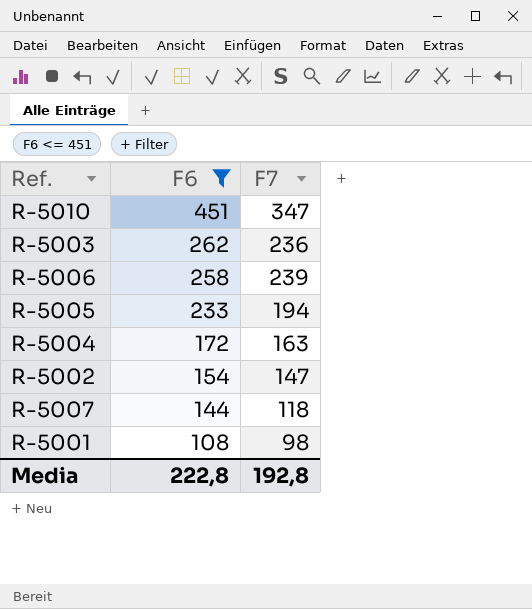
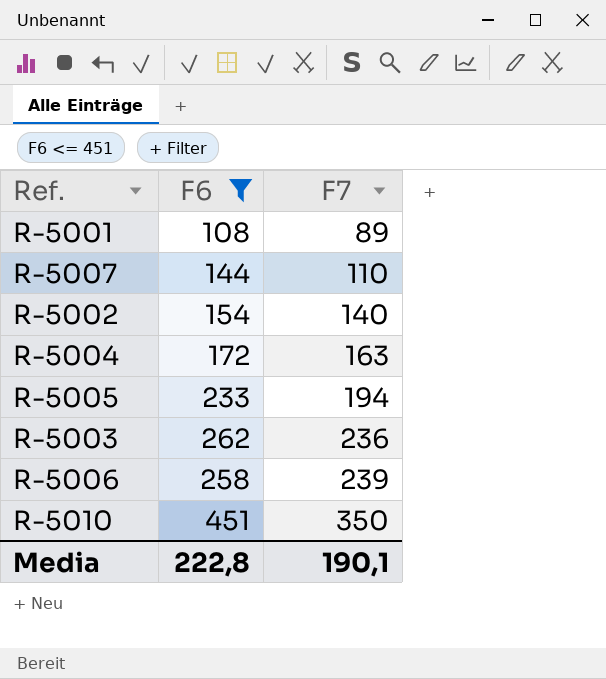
row order: F6 descending -> F7 ascending
R-5001 | F7: 98 -> 89
R-5007 | F7: 118 -> 110
R-5002 | F7: 147 -> 140
R-5010 | F7: 347 -> 350
Media | F7: 192,8 -> 190,1

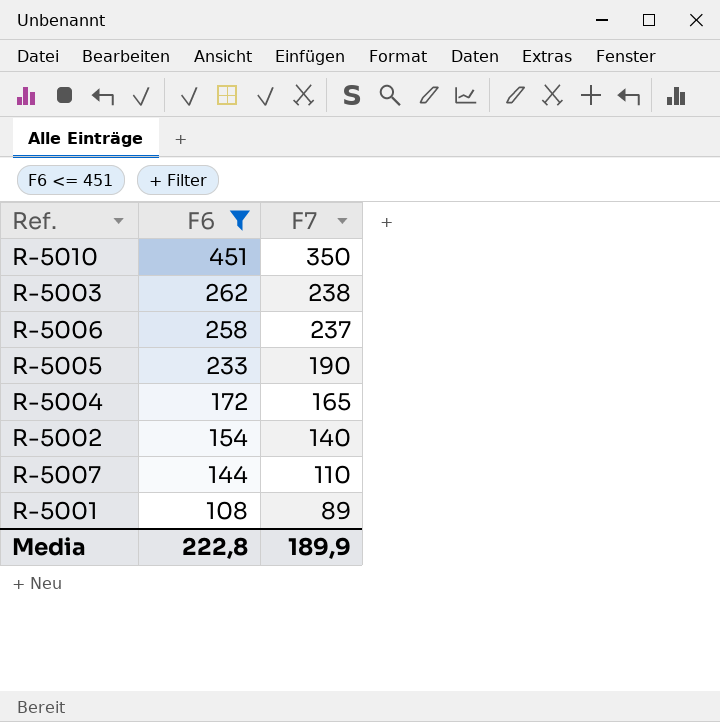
row order: F7 ascending -> F6 descending
R-5003 | F7: 236 -> 238
R-5006 | F7: 239 -> 237
R-5005 | F7: 194 -> 190
R-5004 | F7: 163 -> 165
Media | F7: 190,1 -> 189,9

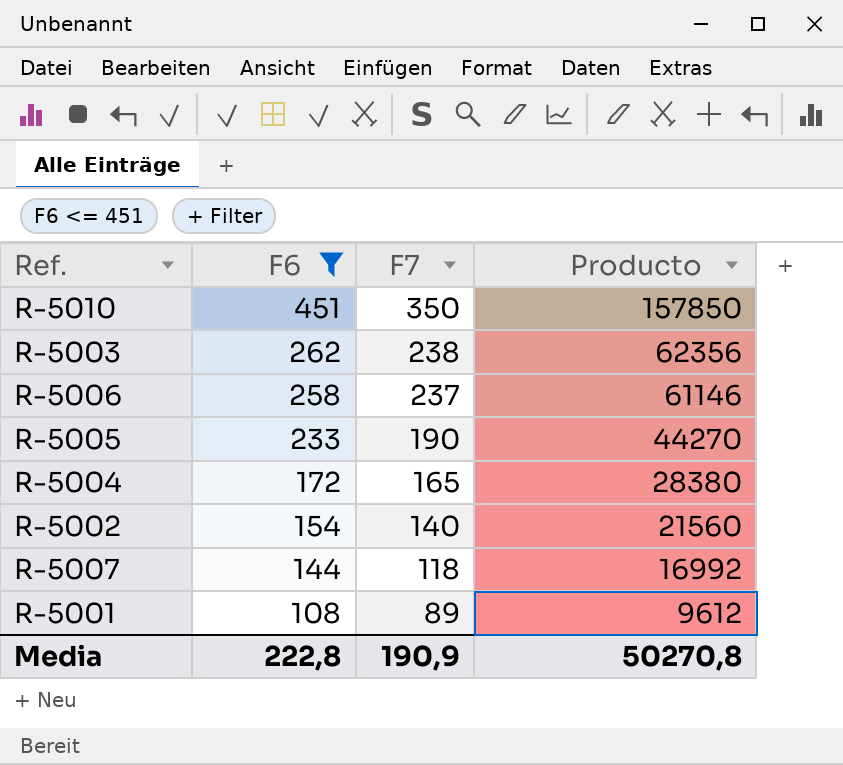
column Producto | formula: none -> [F6] * [F7]
R-5007 | F7: 110 -> 118
Media | F7: 189,9 -> 190,9

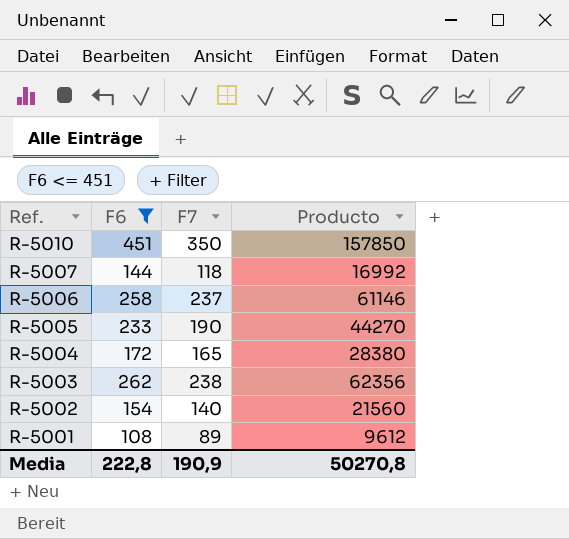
row order: F6 descending -> Ref. descending

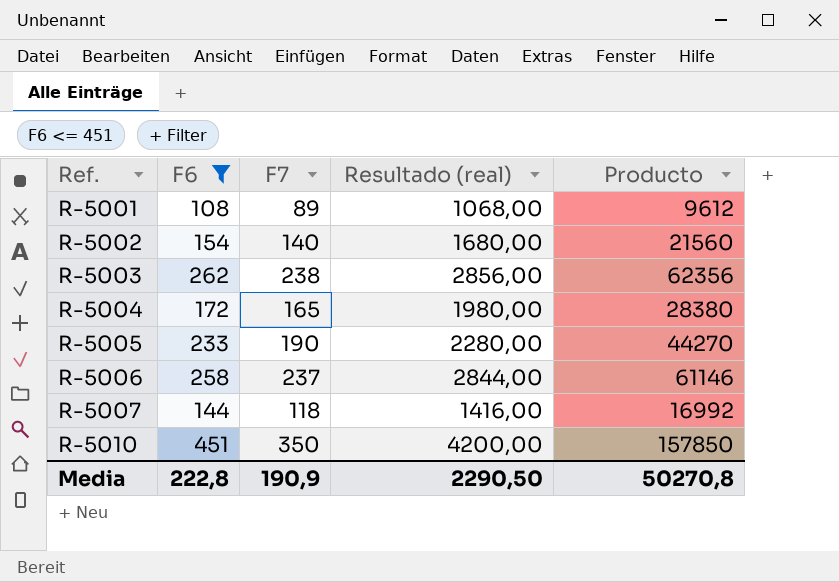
row order: Ref. descending -> Ref. ascending
column Resultado (real) | formula: none -> [F7] * 12

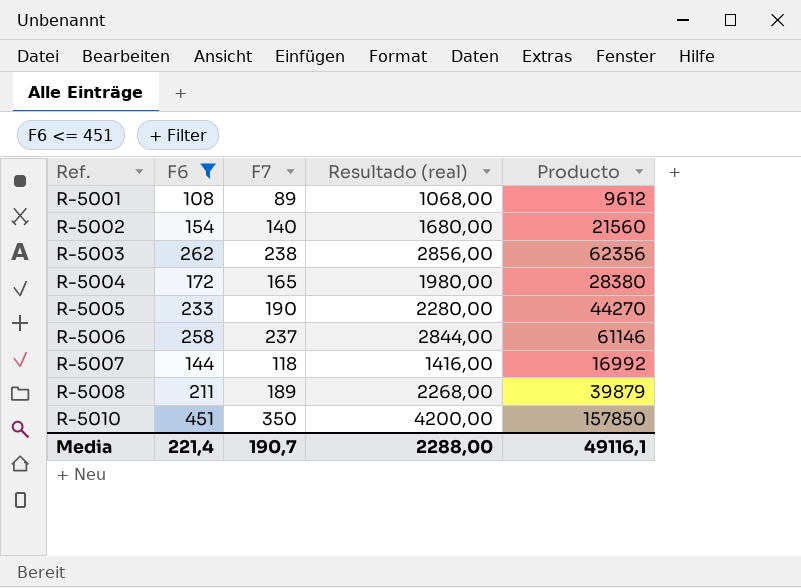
row R-5008: none -> 211 | 189 | 2268,00 | 39879
Media | F6: 222,8 -> 221,4
Media | F7: 190,9 -> 190,7
Media | Resultado (real): 2290,50 -> 2288,00
Media | Producto: 50270,8 -> 49116,1

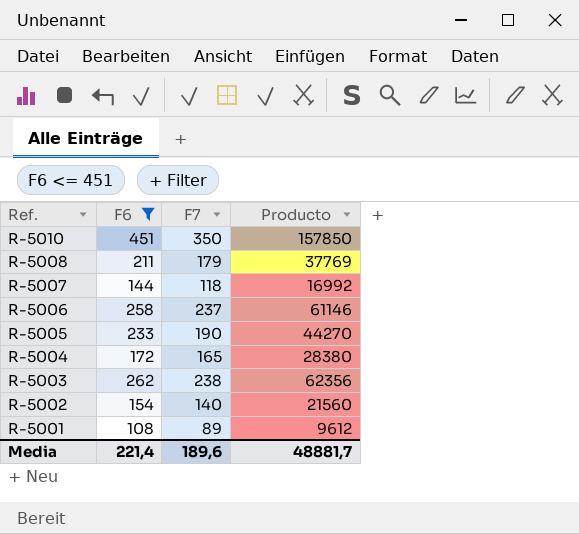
row order: Ref. ascending -> Ref. descending
column Resultado (real) | formula: [F7] * 12 -> none
R-5008 | F7: 189 -> 179
R-5008 | Producto: 39879 -> 37769
Media | F7: 190,7 -> 189,6
Media | Producto: 49116,1 -> 48881,7

